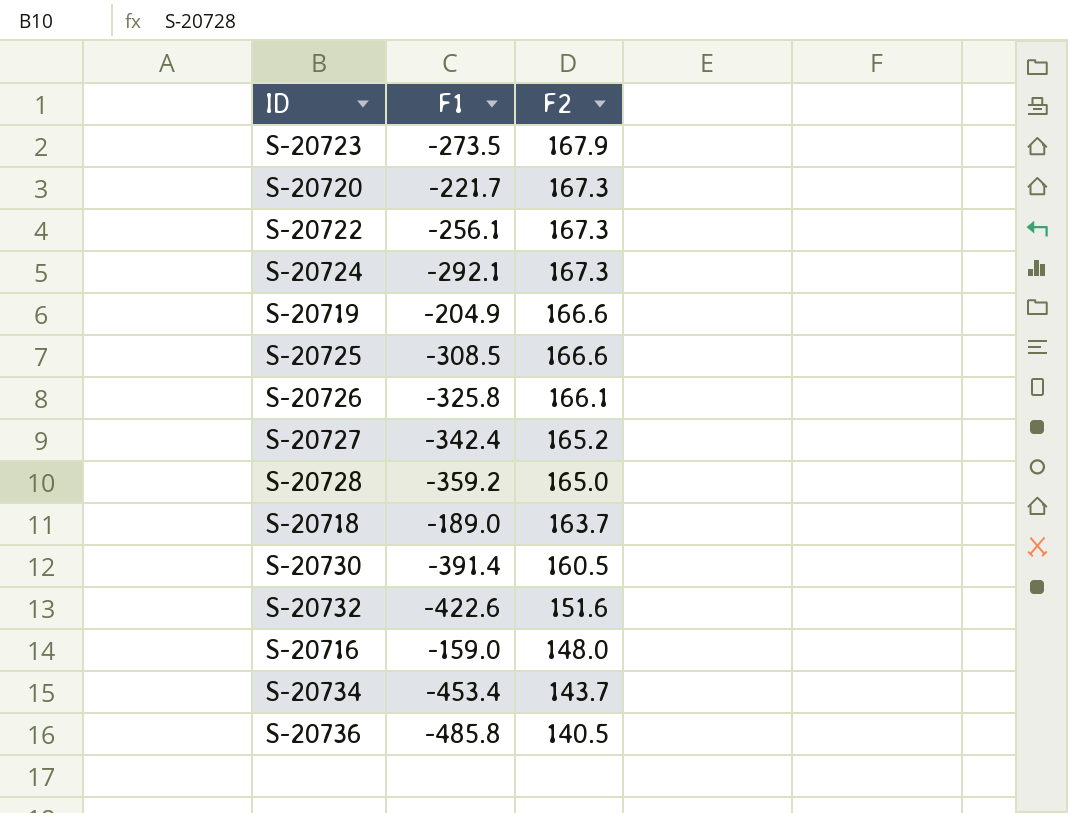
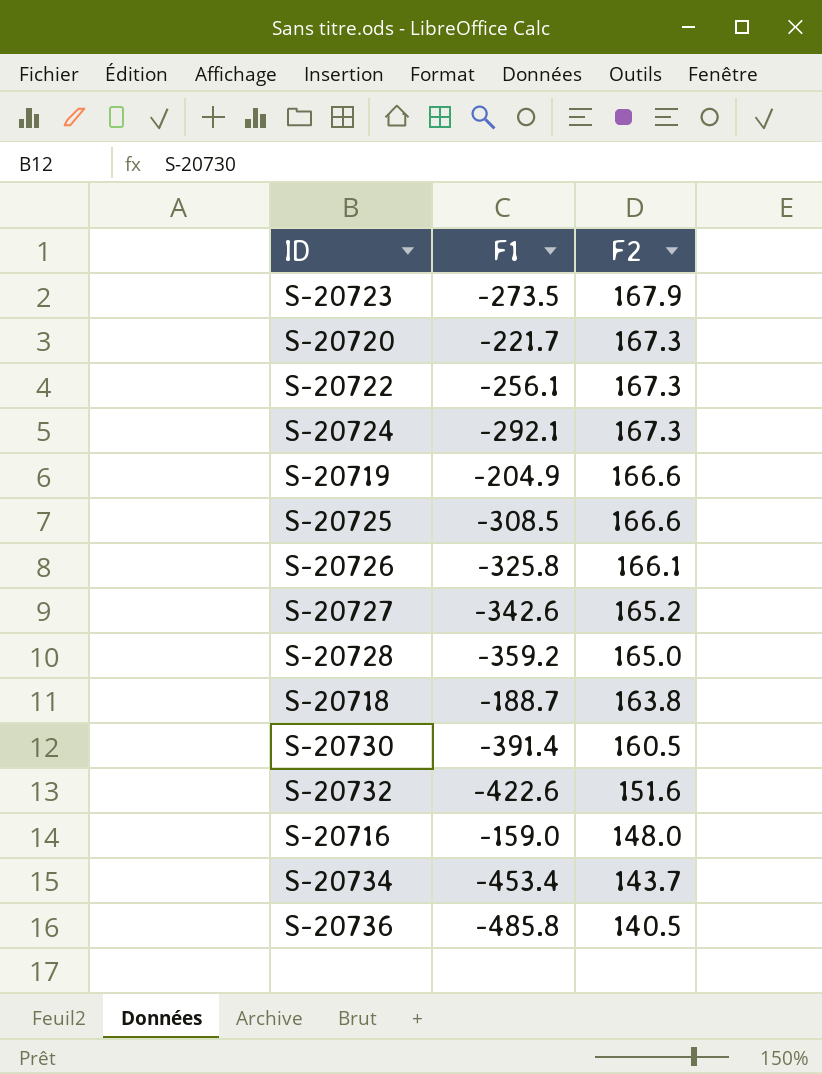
S-20727 | F1: -342.4 -> -342.6
S-20718 | F1: -189.0 -> -188.7
S-20718 | F2: 163.7 -> 163.8

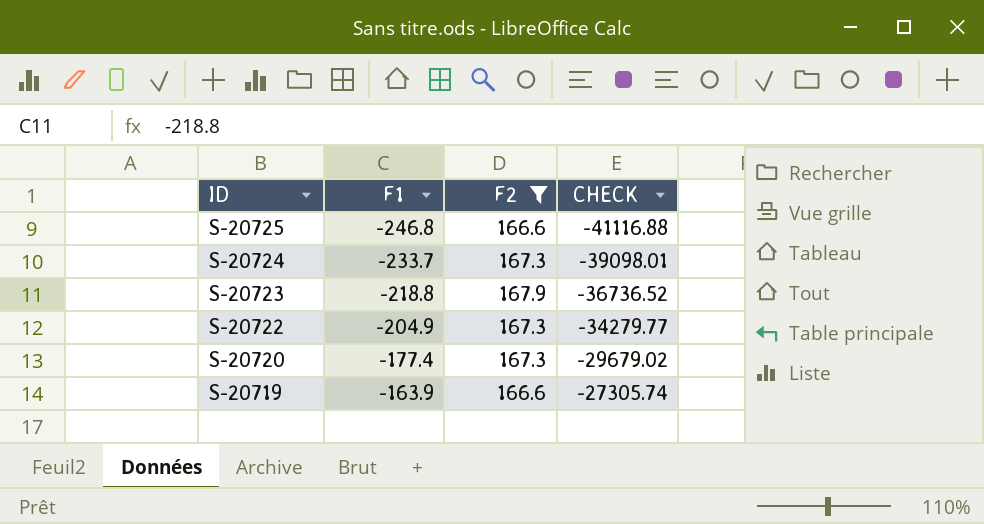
filter: none -> F2 >= 166.6
row order: F2 descending -> ID descending
column CHECK | formula: none -> [F1] * [F2]
S-20725 | F1: -308.5 -> -246.8
S-20724 | F1: -292.1 -> -233.7
S-20723 | F1: -273.5 -> -218.8
S-20722 | F1: -256.1 -> -204.9
S-20720 | F1: -221.7 -> -177.4
S-20719 | F1: -204.9 -> -163.9

